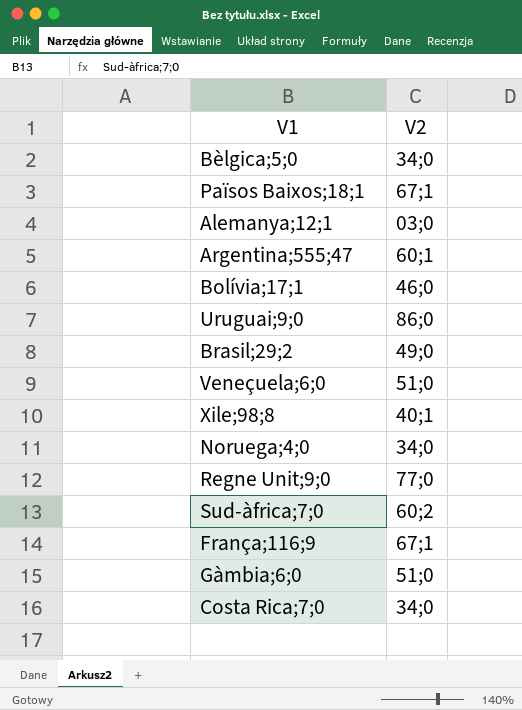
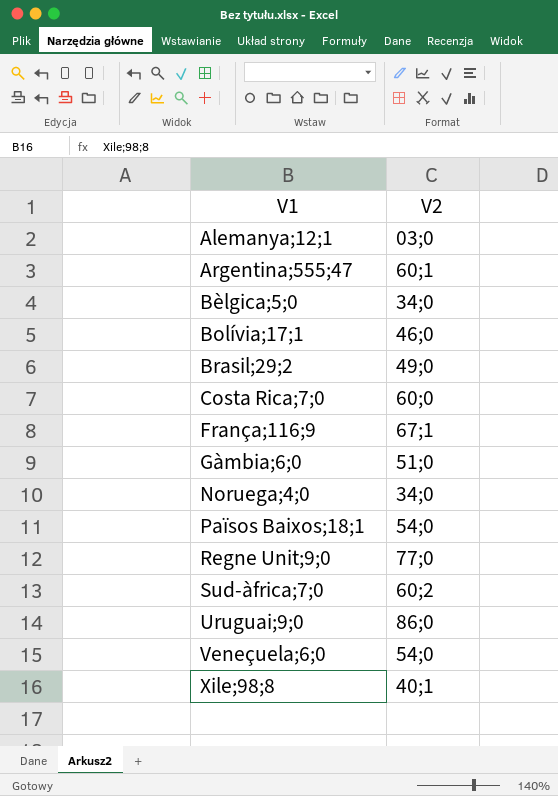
row order: none -> V1 ascending
Costa Rica;7;0 | V2: 34;0 -> 60;0
Països Baixos;18;1 | V2: 67;1 -> 54;0
Veneçuela;6;0 | V2: 51;0 -> 54;0

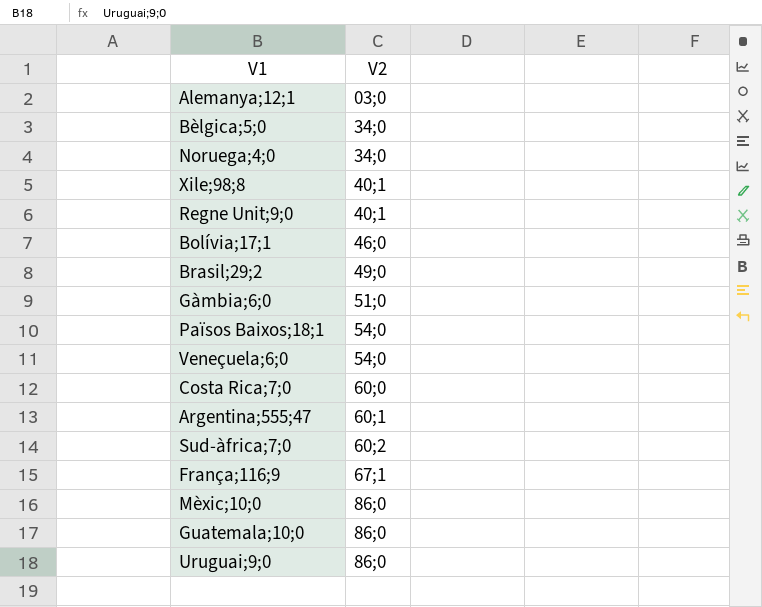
row order: V1 ascending -> V2 ascending
Regne Unit;9;0 | V2: 77;0 -> 40;1
row Mèxic;10;0: none -> 86;0
row Guatemala;10;0: none -> 86;0

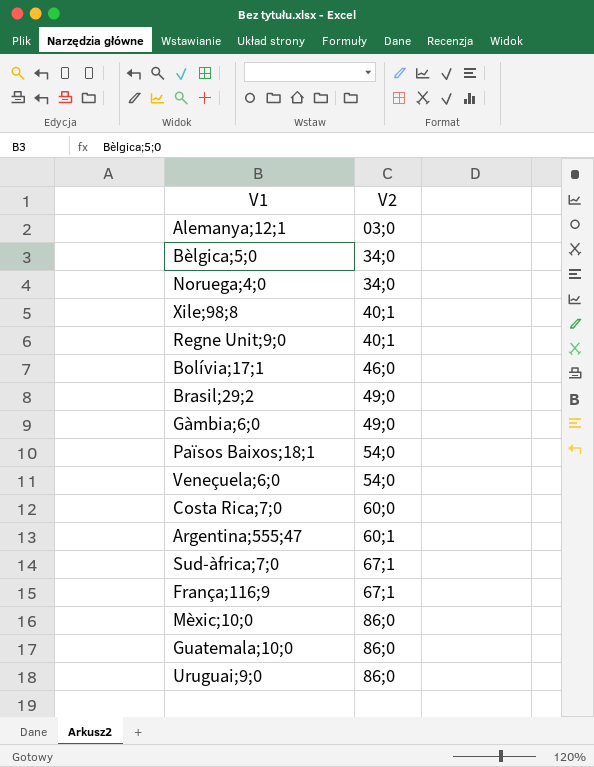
Gàmbia;6;0 | V2: 51;0 -> 49;0
Sud-àfrica;7;0 | V2: 60;2 -> 67;1

